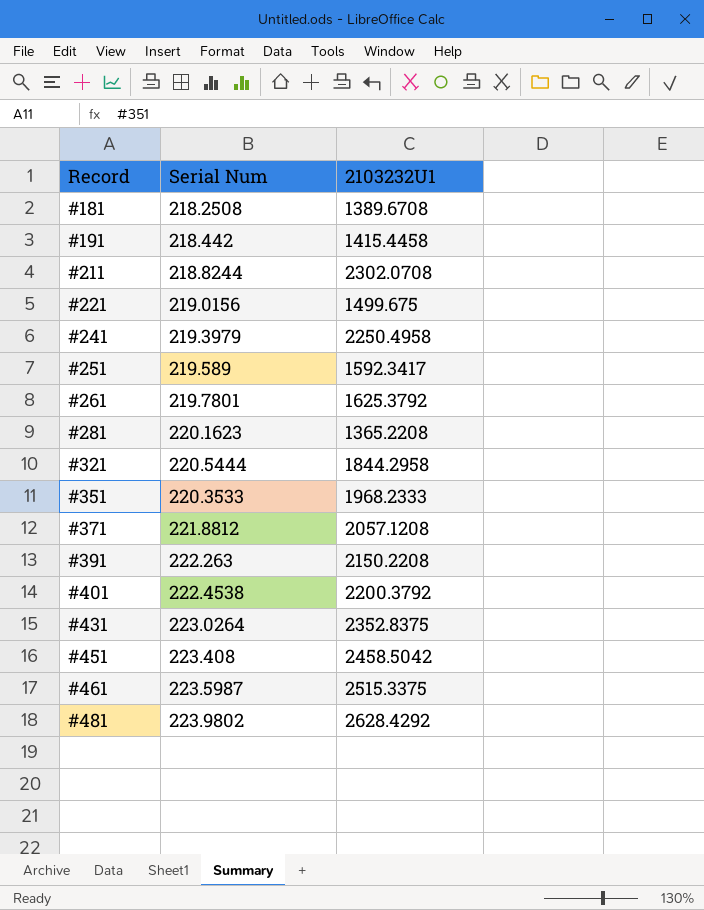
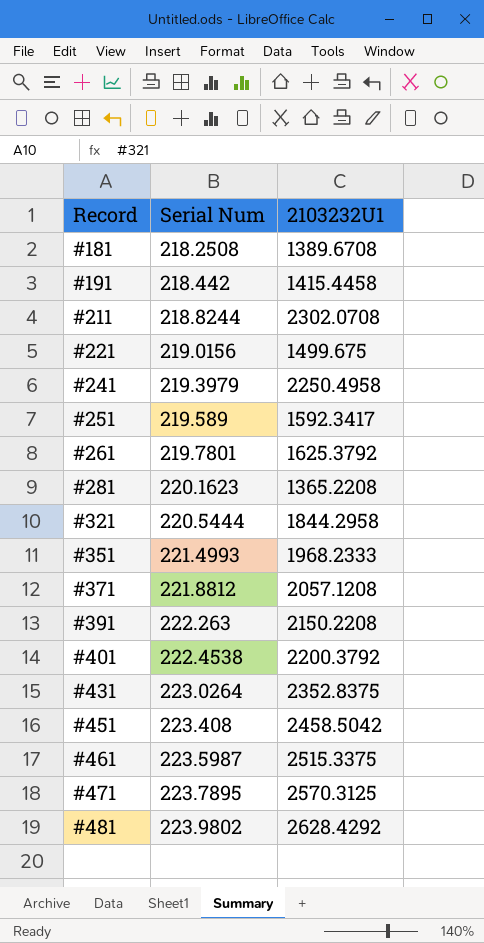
#351 | Serial Num: 220.3533 -> 221.4993
row #471: none -> 223.7895 | 2570.3125

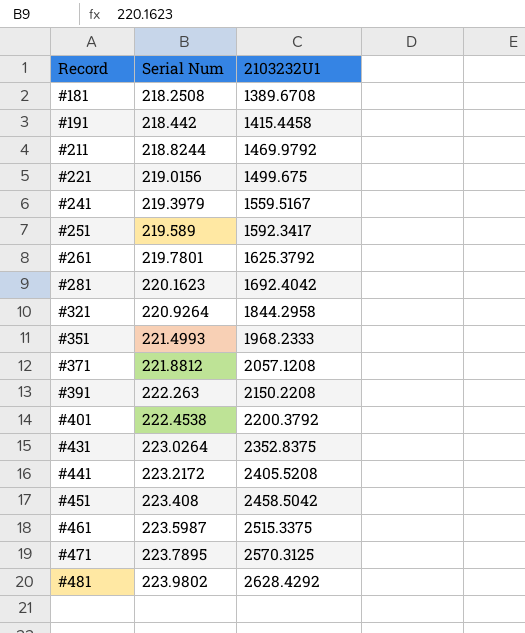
#211 | 2103232U1: 2302.0708 -> 1469.9792
#241 | 2103232U1: 2250.4958 -> 1559.5167
#281 | 2103232U1: 1365.2208 -> 1692.4042
#321 | Serial Num: 220.5444 -> 220.9264
row #441: none -> 223.2172 | 2405.5208

